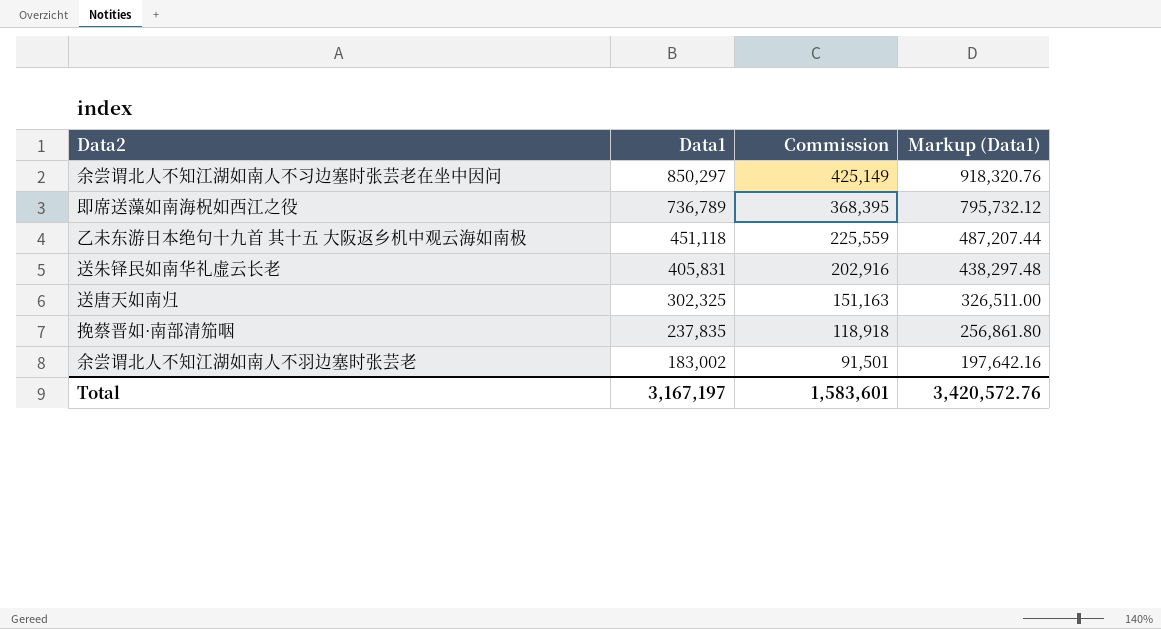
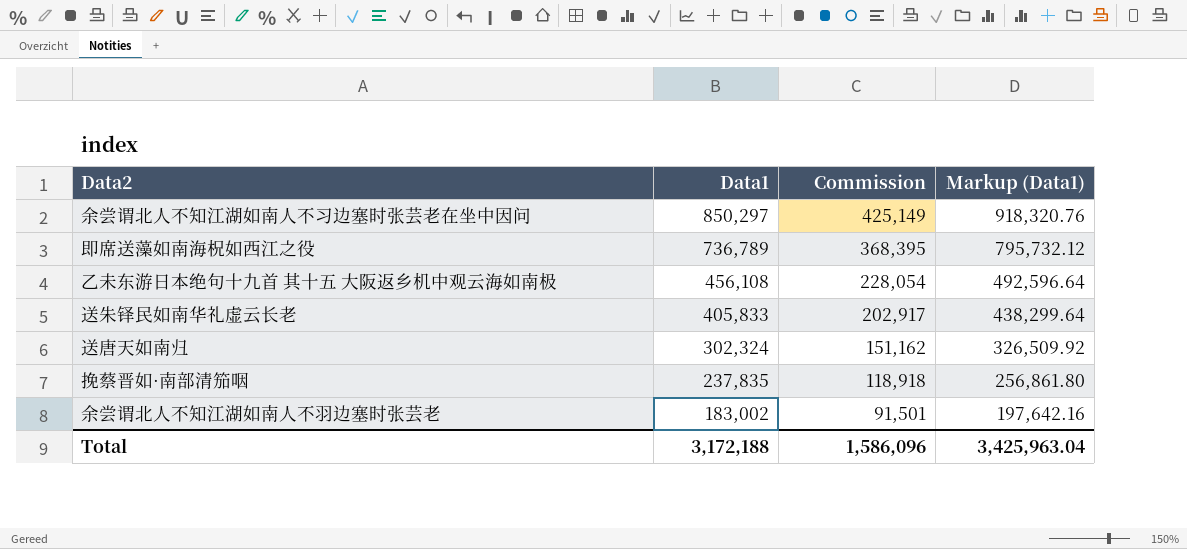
乙未东游日本绝句十九首 其十五 大阪返乡机中观云海如南极 | Data1: 451,118 -> 456,108
乙未东游日本绝句十九首 其十五 大阪返乡机中观云海如南极 | Commission: 225,559 -> 228,054
乙未东游日本绝句十九首 其十五 大阪返乡机中观云海如南极 | Markup (Data1): 487,207.44 -> 492,596.64
送朱铎民如南华礼虚云长老 | Data1: 405,831 -> 405,833
送朱铎民如南华礼虚云长老 | Commission: 202,916 -> 202,917
送朱铎民如南华礼虚云长老 | Markup (Data1): 438,297.48 -> 438,299.64
送唐天如南归 | Data1: 302,325 -> 302,324
送唐天如南归 | Commission: 151,163 -> 151,162
送唐天如南归 | Markup (Data1): 326,511.00 -> 326,509.92
Total | Data1: 3,167,197 -> 3,172,188
Total | Commission: 1,583,601 -> 1,586,096
Total | Markup (Data1): 3,420,572.76 -> 3,425,963.04

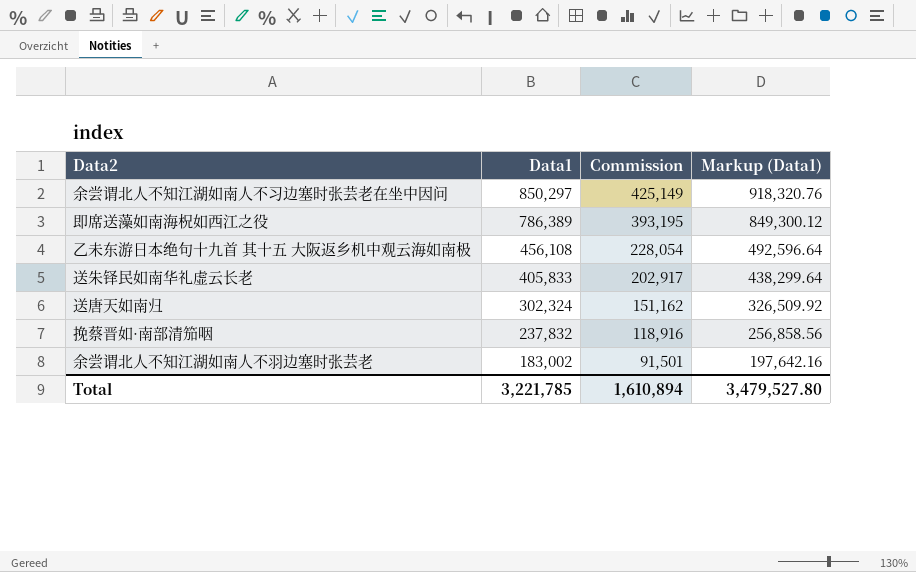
即席送藻如南海柷如西江之役 | Data1: 736,789 -> 786,389
即席送藻如南海柷如西江之役 | Commission: 368,395 -> 393,195
即席送藻如南海柷如西江之役 | Markup (Data1): 795,732.12 -> 849,300.12
挽蔡晋如·南部清笳咽 | Data1: 237,835 -> 237,832
挽蔡晋如·南部清笳咽 | Commission: 118,918 -> 118,916
挽蔡晋如·南部清笳咽 | Markup (Data1): 256,861.80 -> 256,858.56
Total | Data1: 3,172,188 -> 3,221,785
Total | Commission: 1,586,096 -> 1,610,894
Total | Markup (Data1): 3,425,963.04 -> 3,479,527.80

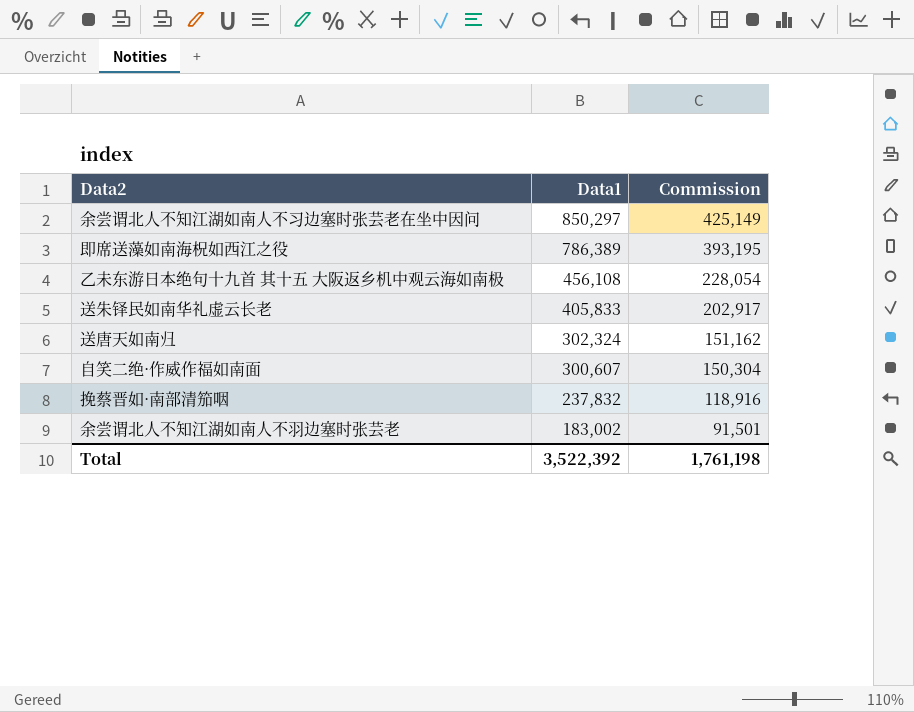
column Markup (Data1) | formula: [Data1] * 1.08 -> none
row 自笑二绝·作威作福如南面: none -> 300,607 | 150,304
Total | Data1: 3,221,785 -> 3,522,392
Total | Commission: 1,610,894 -> 1,761,198

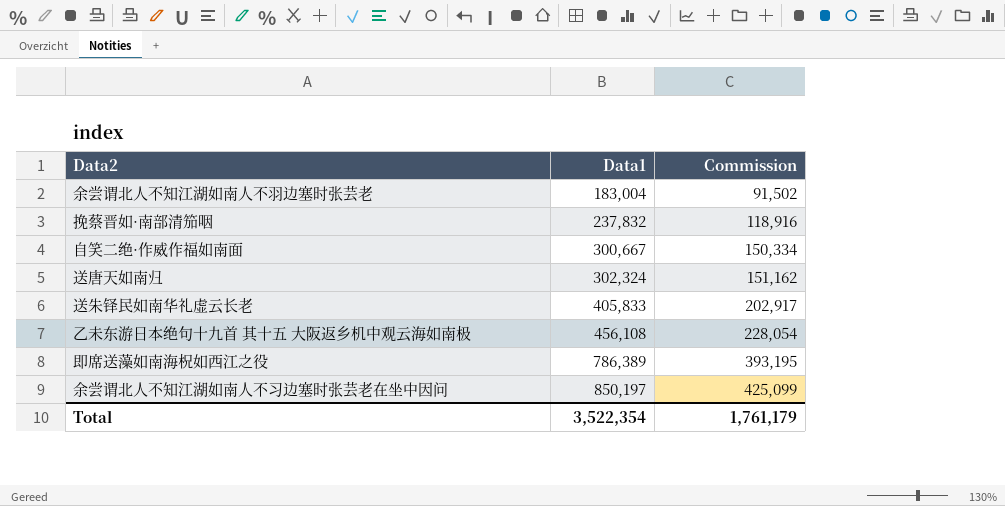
row order: Data1 descending -> Data1 ascending
余尝谓北人不知江湖如南人不羽边塞时张芸老 | Data1: 183,002 -> 183,004
余尝谓北人不知江湖如南人不羽边塞时张芸老 | Commission: 91,501 -> 91,502
自笑二绝·作威作福如南面 | Data1: 300,607 -> 300,667
自笑二绝·作威作福如南面 | Commission: 150,304 -> 150,334
余尝谓北人不知江湖如南人不习边塞时张芸老在坐中因问 | Data1: 850,297 -> 850,197
余尝谓北人不知江湖如南人不习边塞时张芸老在坐中因问 | Commission: 425,149 -> 425,099
Total | Data1: 3,522,392 -> 3,522,354
Total | Commission: 1,761,198 -> 1,761,179

